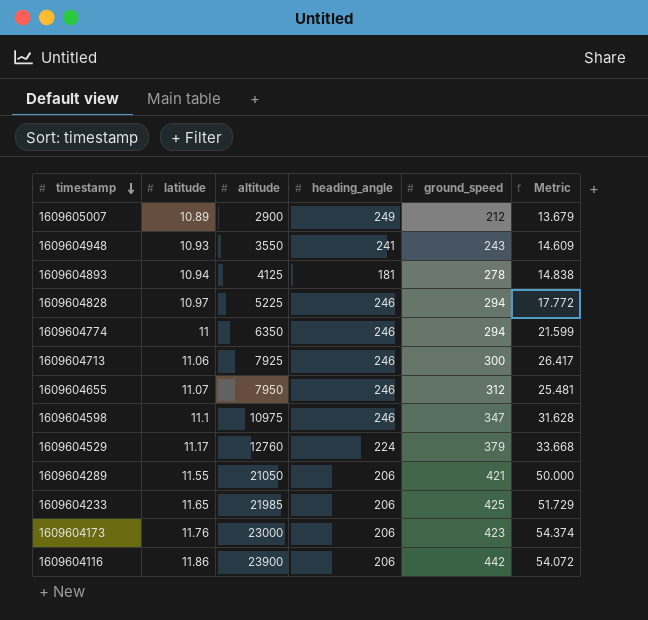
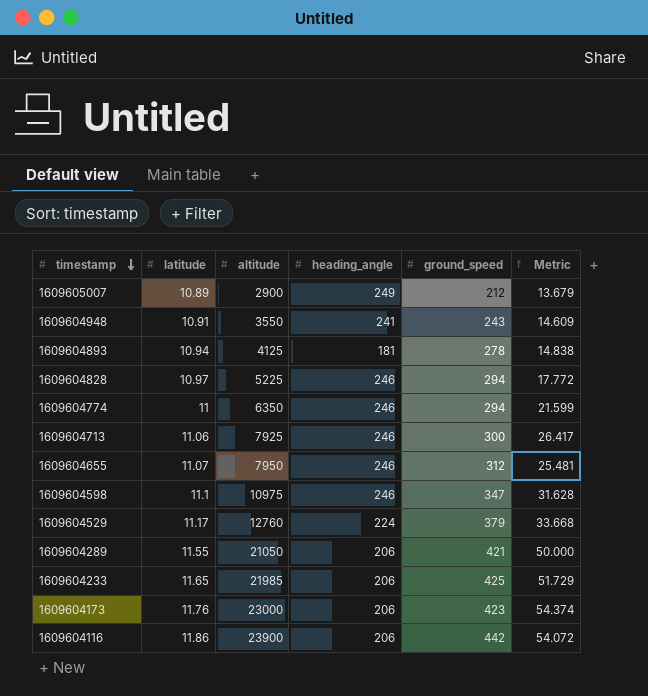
1609604948 | latitude: 10.93 -> 10.91

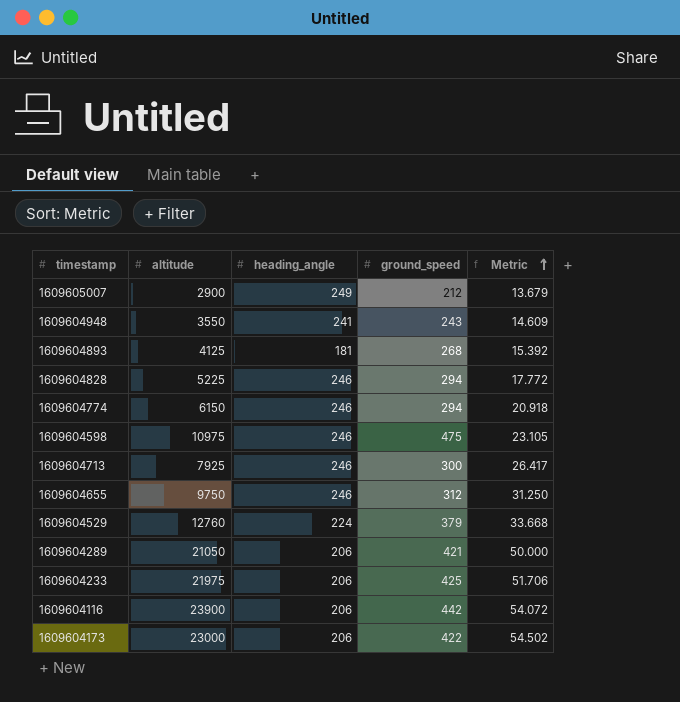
row order: timestamp descending -> Metric ascending
column latitude | position: 2 -> none
1609604893 | ground_speed: 278 -> 268
1609604893 | Metric: 14.838 -> 15.392
1609604774 | altitude: 6350 -> 6150
1609604774 | Metric: 21.599 -> 20.918
1609604598 | ground_speed: 347 -> 475
1609604598 | Metric: 31.628 -> 23.105
1609604655 | altitude: 7950 -> 9750
1609604655 | Metric: 25.481 -> 31.250
1609604233 | altitude: 21985 -> 21975
1609604233 | Metric: 51.729 -> 51.706
1609604173 | ground_speed: 423 -> 422
1609604173 | Metric: 54.374 -> 54.502

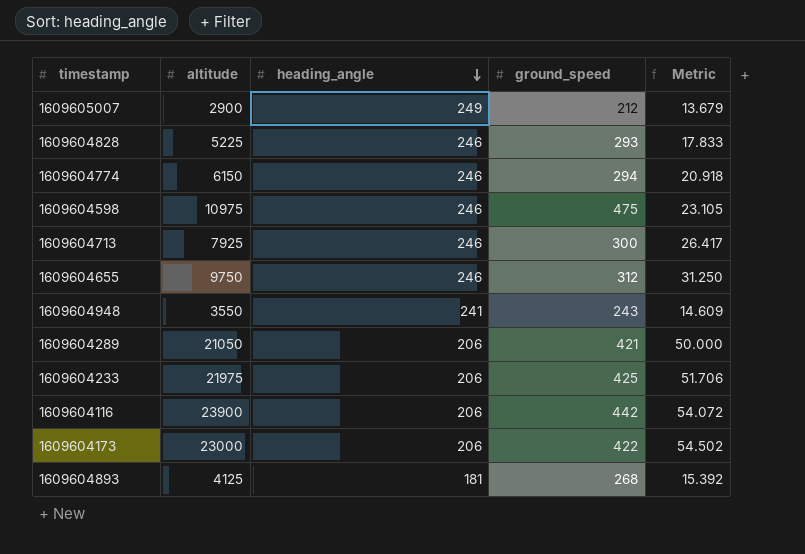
row order: Metric ascending -> heading_angle descending
row 1609604529: 12760 | 224 | 379 | 33.668 -> none
1609604828 | ground_speed: 294 -> 293
1609604828 | Metric: 17.772 -> 17.833

